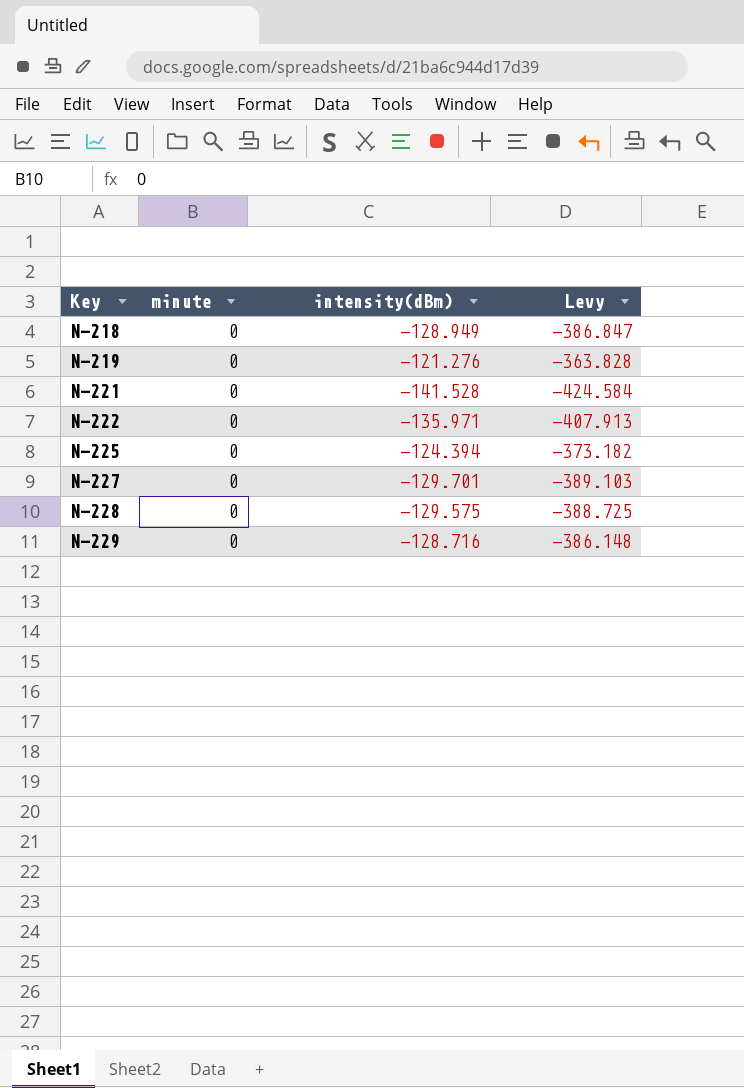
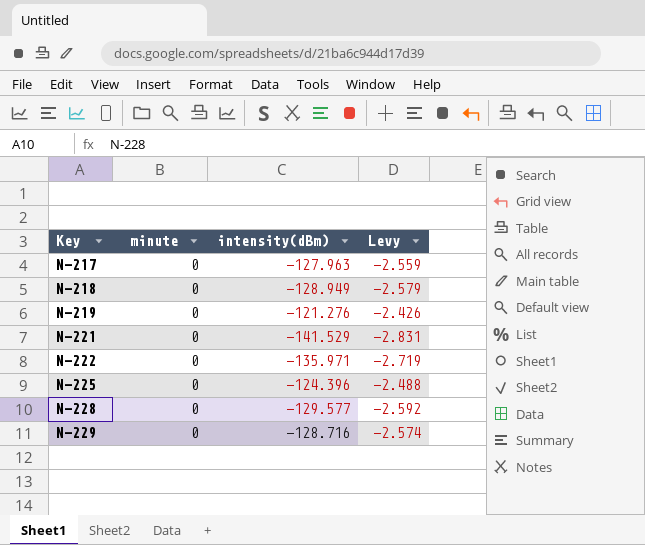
column Levy | formula: [intensity(dBm)] * 3 -> [intensity(dBm)] * 0.02
row N-227: 0 | -129.701 | -389.103 -> none
row N-217: none -> 0 | -127.963 | -2.559
N-221 | intensity(dBm): -141.528 -> -141.529
N-225 | intensity(dBm): -124.394 -> -124.396
N-228 | intensity(dBm): -129.575 -> -129.577

